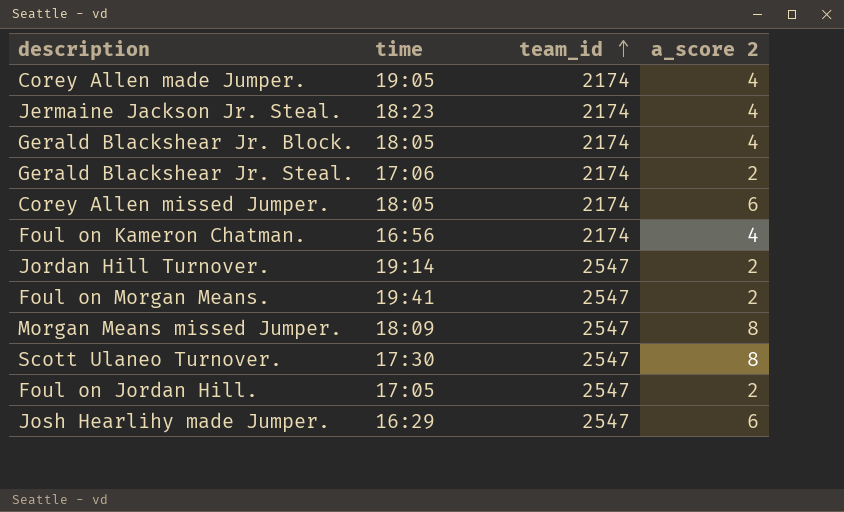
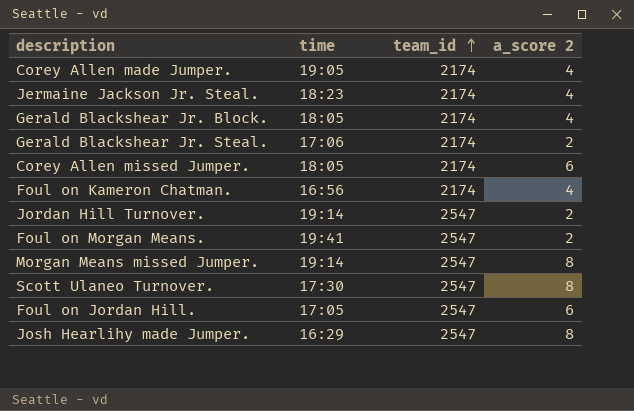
Morgan Means missed Jumper. | time: 18:09 -> 19:14
Foul on Jordan Hill. | a_score 2: 2 -> 6
Josh Hearlihy made Jumper. | a_score 2: 6 -> 8

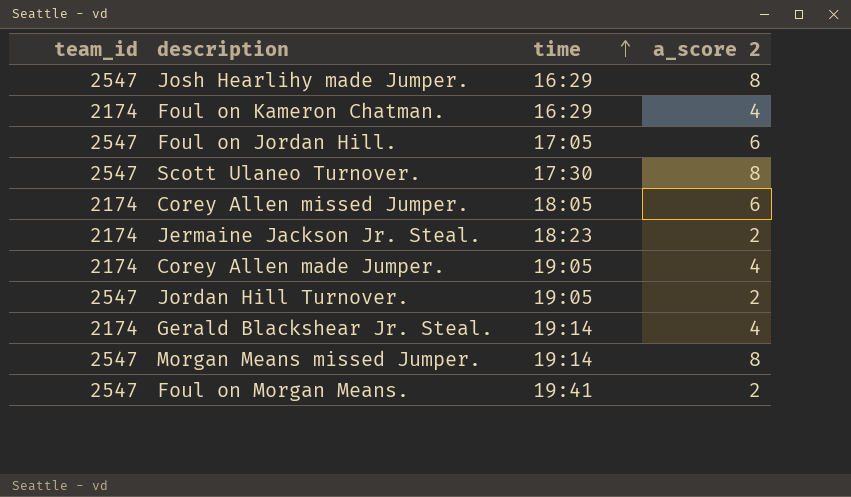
row order: team_id ascending -> time ascending
column team_id | position: 3 -> 1
row Gerald Blackshear Jr. Block.: 18:05 | 2174 | 4 -> none
Foul on Kameron Chatman. | time: 16:56 -> 16:29
Jermaine Jackson Jr. Steal. | a_score 2: 4 -> 2
Jordan Hill Turnover. | time: 19:14 -> 19:05
Gerald Blackshear Jr. Steal. | time: 17:06 -> 19:14
Gerald Blackshear Jr. Steal. | a_score 2: 2 -> 4

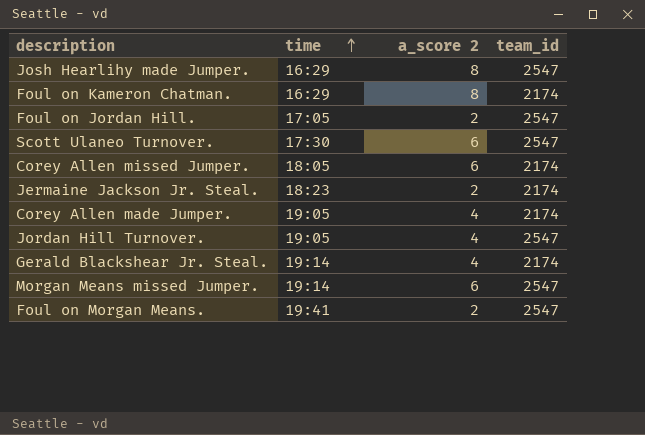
column team_id | position: 1 -> 4
Foul on Kameron Chatman. | a_score 2: 4 -> 8
Foul on Jordan Hill. | a_score 2: 6 -> 2
Scott Ulaneo Turnover. | a_score 2: 8 -> 6
Jordan Hill Turnover. | a_score 2: 2 -> 4
Morgan Means missed Jumper. | a_score 2: 8 -> 6

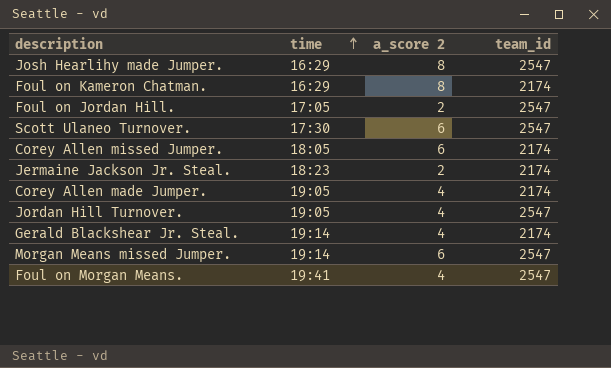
Foul on Morgan Means. | a_score 2: 2 -> 4

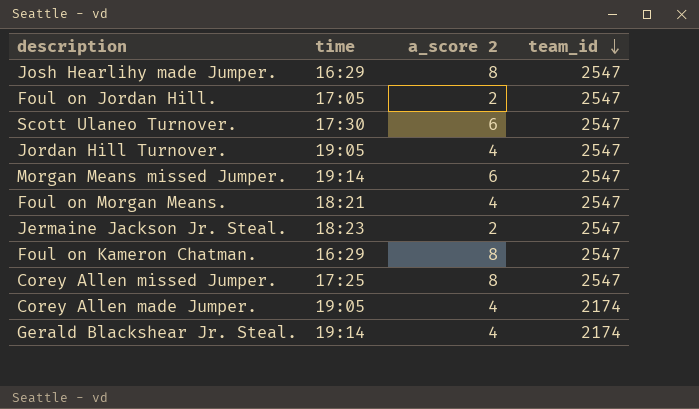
row order: time ascending -> team_id descending
Foul on Morgan Means. | time: 19:41 -> 18:21
Jermaine Jackson Jr. Steal. | team_id: 2174 -> 2547
Foul on Kameron Chatman. | team_id: 2174 -> 2547
Corey Allen missed Jumper. | time: 18:05 -> 17:25
Corey Allen missed Jumper. | a_score 2: 6 -> 8
Corey Allen missed Jumper. | team_id: 2174 -> 2547

